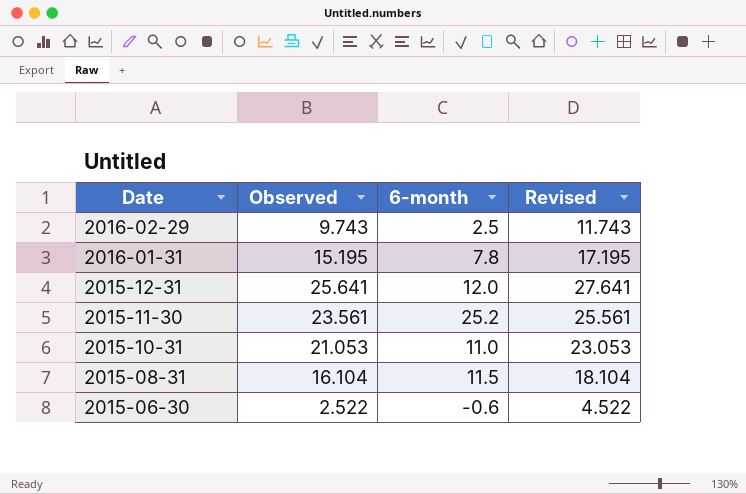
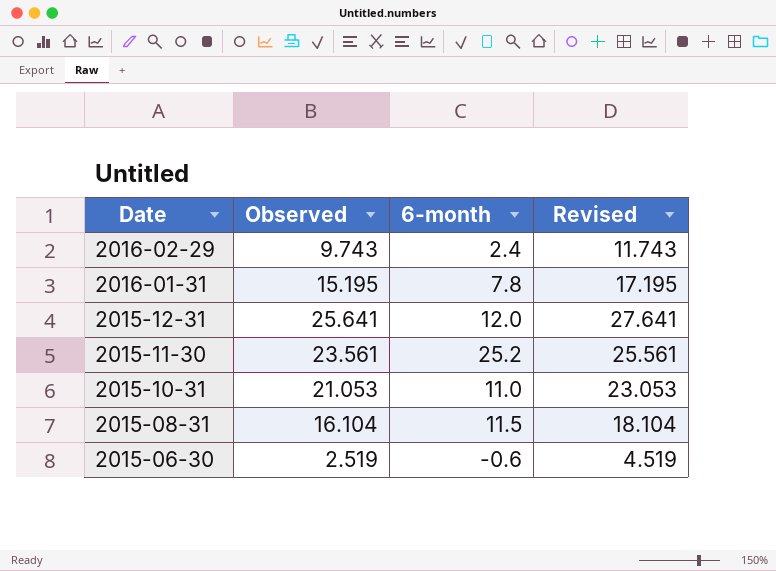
2016-02-29 | 6-month: 2.5 -> 2.4
2015-06-30 | Observed: 2.522 -> 2.519
2015-06-30 | Revised: 4.522 -> 4.519

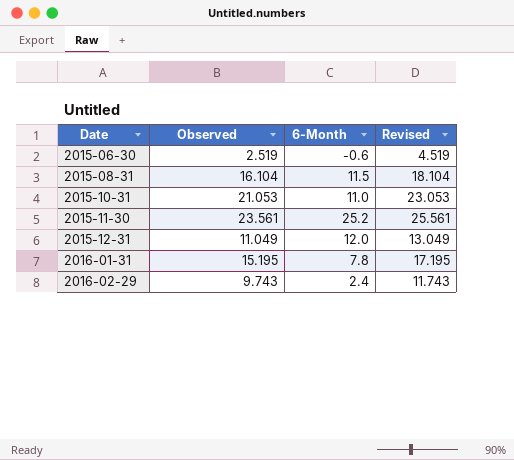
row order: Date descending -> Date ascending
column name: 6-month -> 6-Month
2015-12-31 | Observed: 25.641 -> 11.049
2015-12-31 | Revised: 27.641 -> 13.049

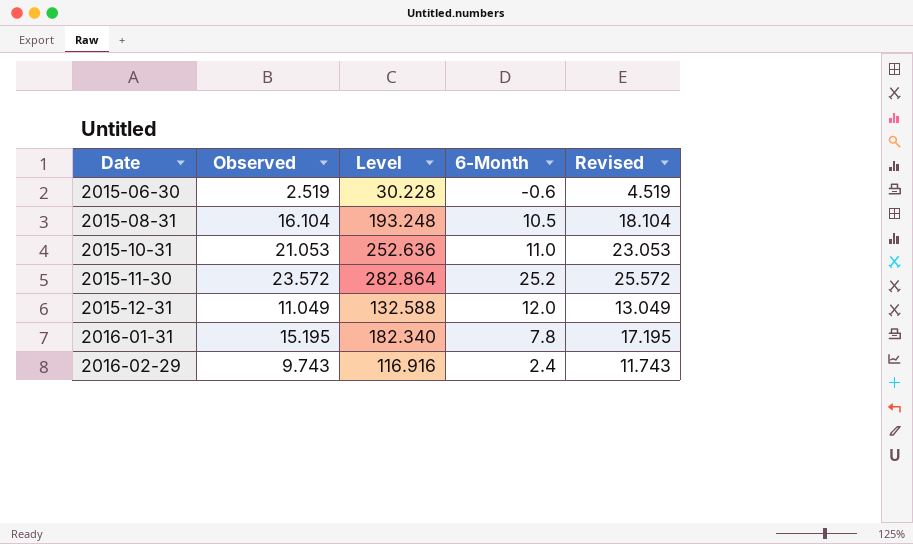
column Level | formula: none -> [Observed] * 12
2015-08-31 | 6-Month: 11.5 -> 10.5
2015-11-30 | Observed: 23.561 -> 23.572
2015-11-30 | Revised: 25.561 -> 25.572

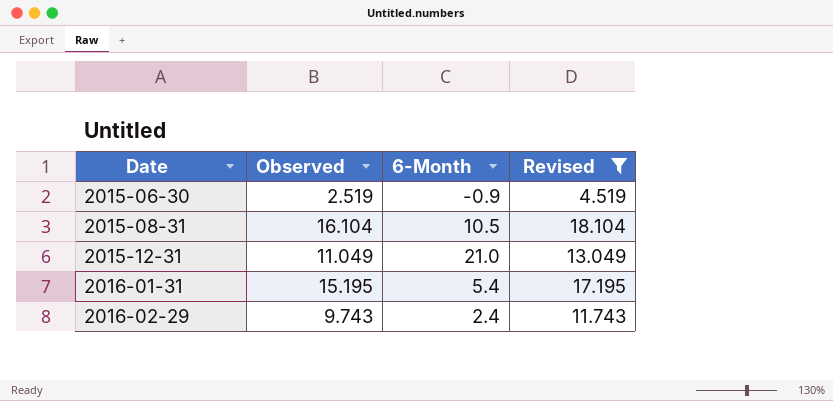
filter: none -> Revised <= 18.104
column Level | formula: [Observed] * 12 -> none
2015-06-30 | 6-Month: -0.6 -> -0.9
2015-12-31 | 6-Month: 12.0 -> 21.0
2016-01-31 | 6-Month: 7.8 -> 5.4

